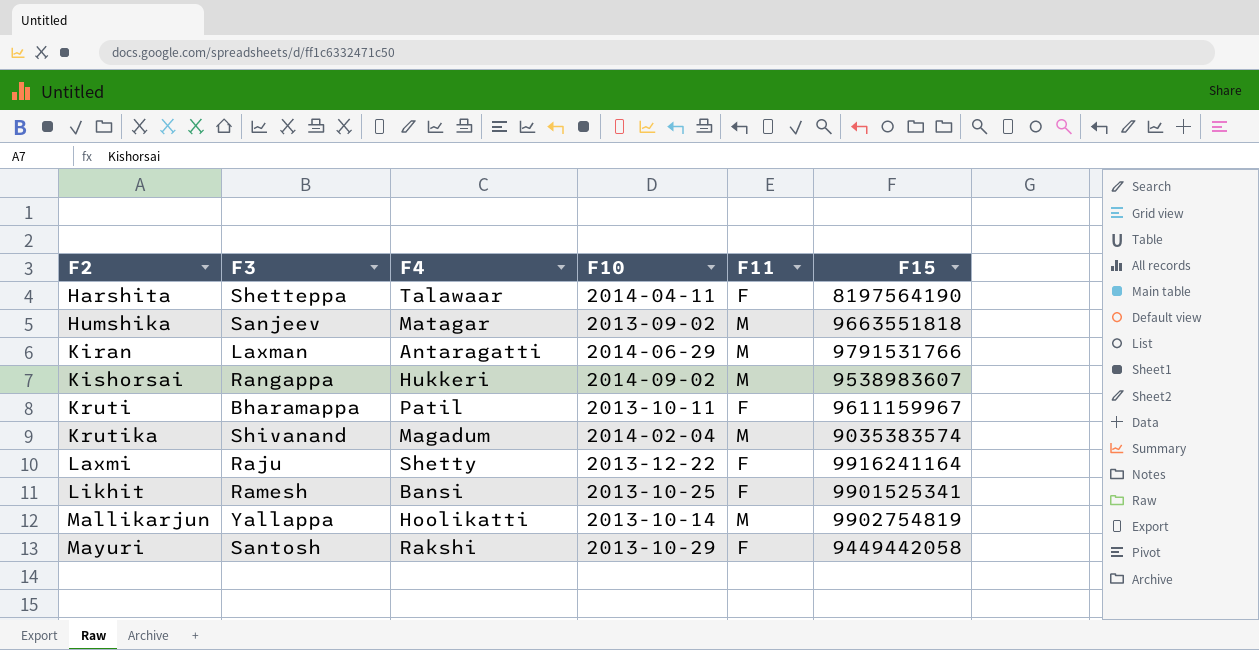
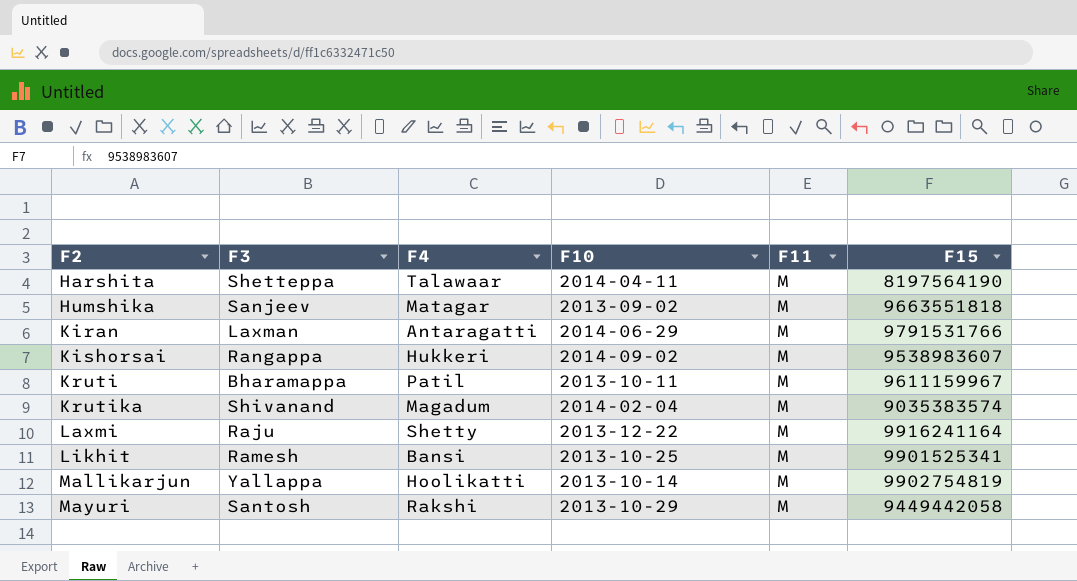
Harshita | F11: F -> M
Kruti | F11: F -> M
Laxmi | F11: F -> M
Likhit | F11: F -> M
Mayuri | F11: F -> M

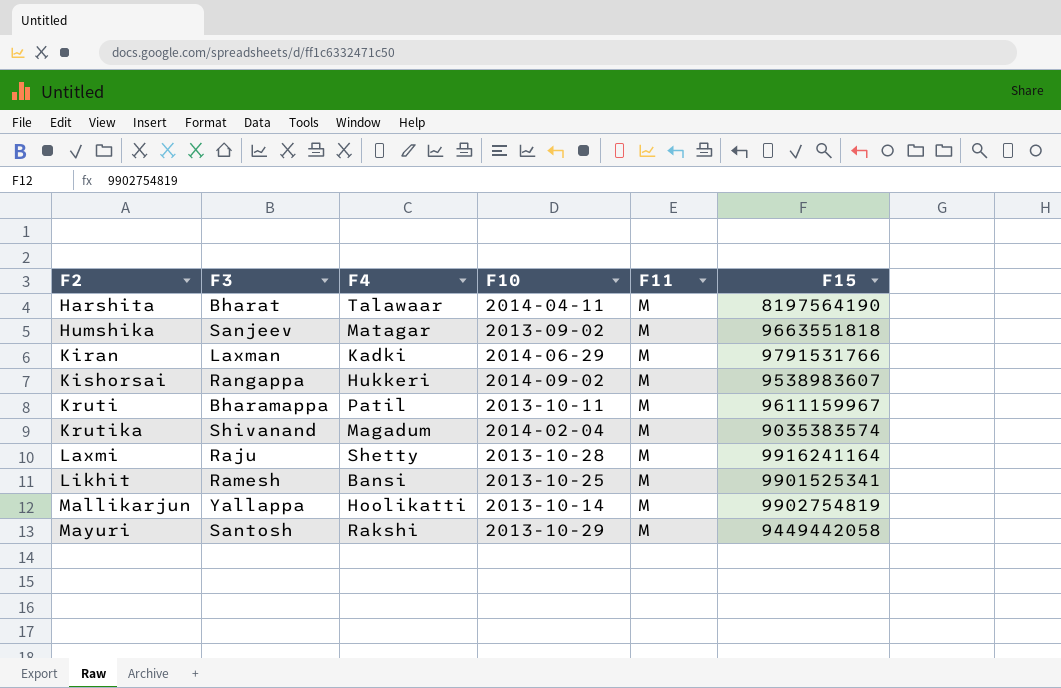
Harshita | F3: Shetteppa -> Bharat
Kiran | F4: Antaragatti -> Kadki
Laxmi | F10: 2013-12-22 -> 2013-10-28

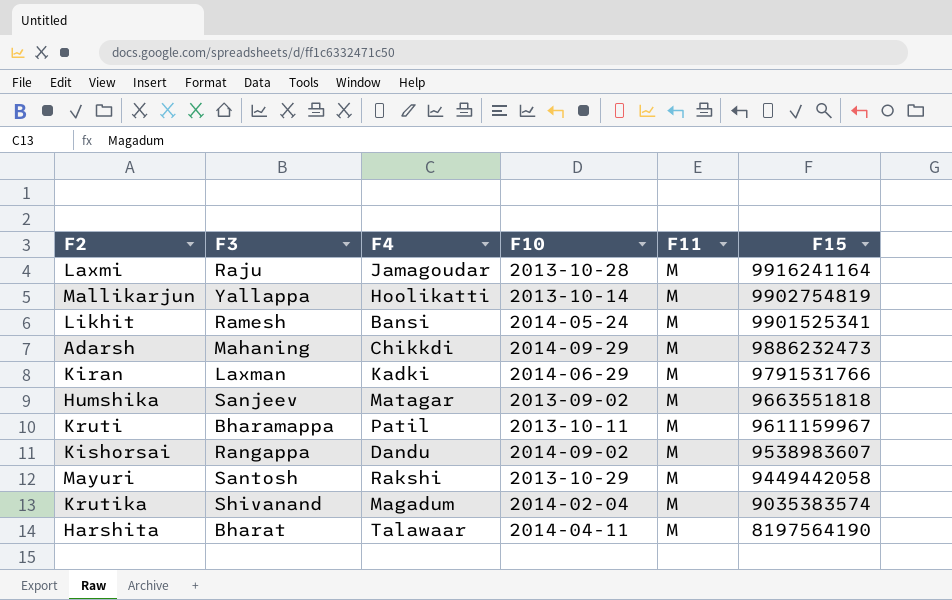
row order: F2 ascending -> F15 descending
Laxmi | F4: Shetty -> Jamagoudar
Likhit | F10: 2013-10-25 -> 2014-05-24
row Adarsh: none -> Mahaning | Chikkdi | 2014-09-29 | M | 9886232473
Kishorsai | F4: Hukkeri -> Dandu

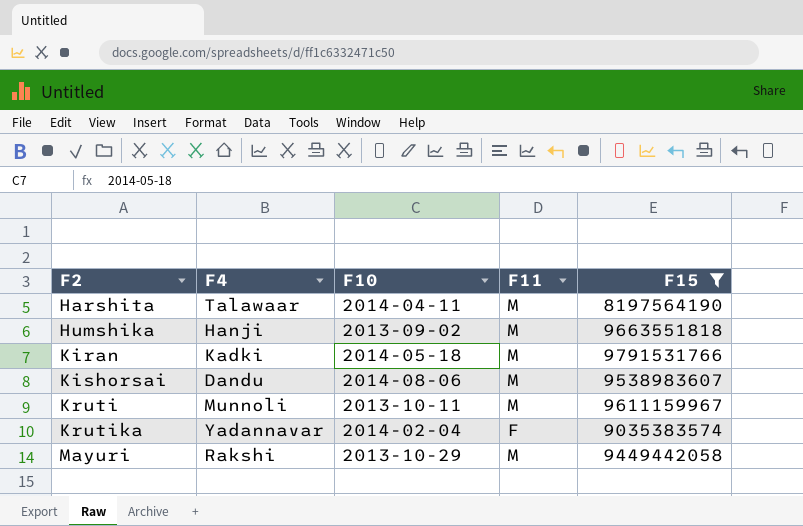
filter: none -> F15 <= 9791531766
row order: F15 descending -> F2 ascending
column F3 | position: 2 -> none
Humshika | F4: Matagar -> Hanji
Kiran | F10: 2014-06-29 -> 2014-05-18
Kishorsai | F10: 2014-09-02 -> 2014-08-06
Kruti | F4: Patil -> Munnoli
Krutika | F4: Magadum -> Yadannavar
Krutika | F11: M -> F

